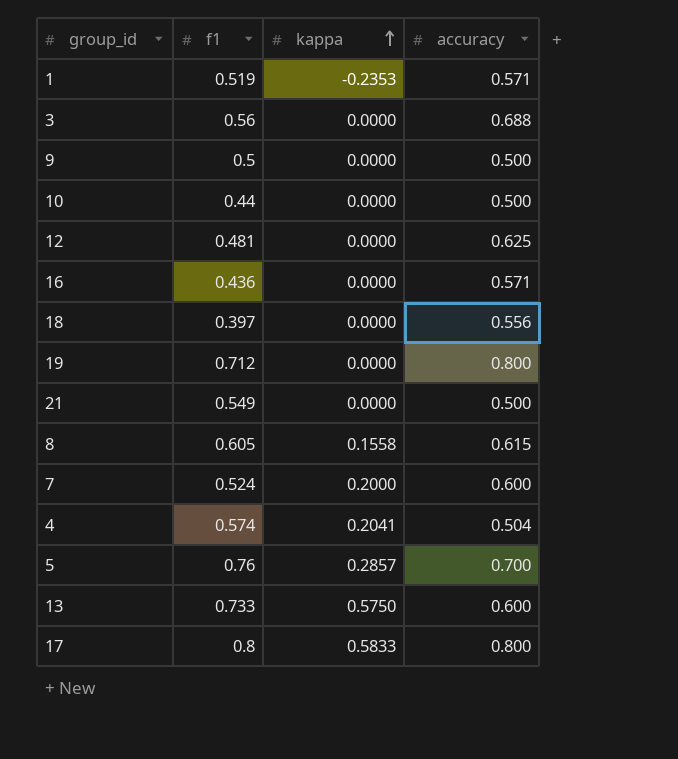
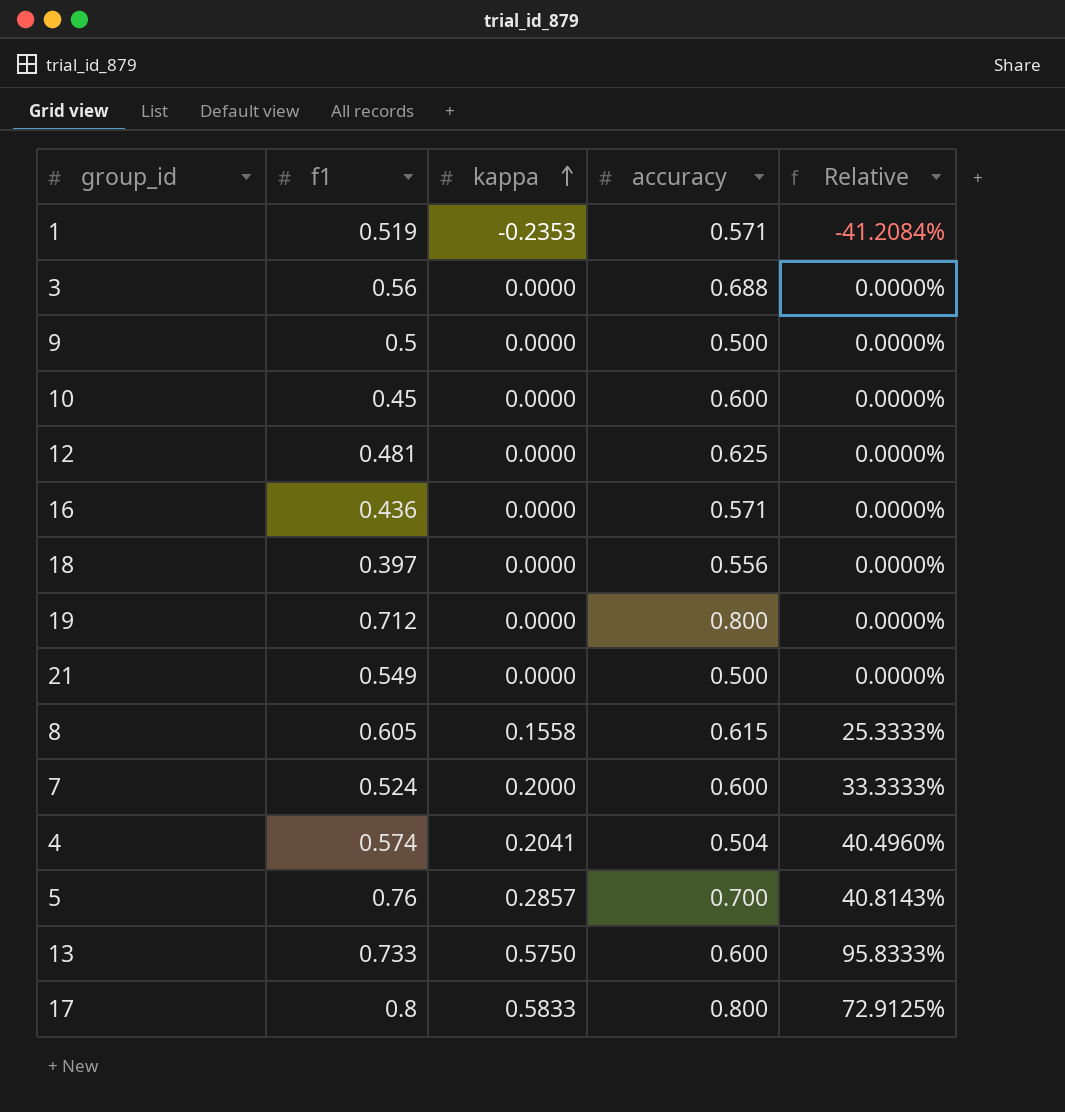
column Relative | formula: none -> [kappa] / [accuracy]
10 | f1: 0.44 -> 0.45
10 | accuracy: 0.500 -> 0.600

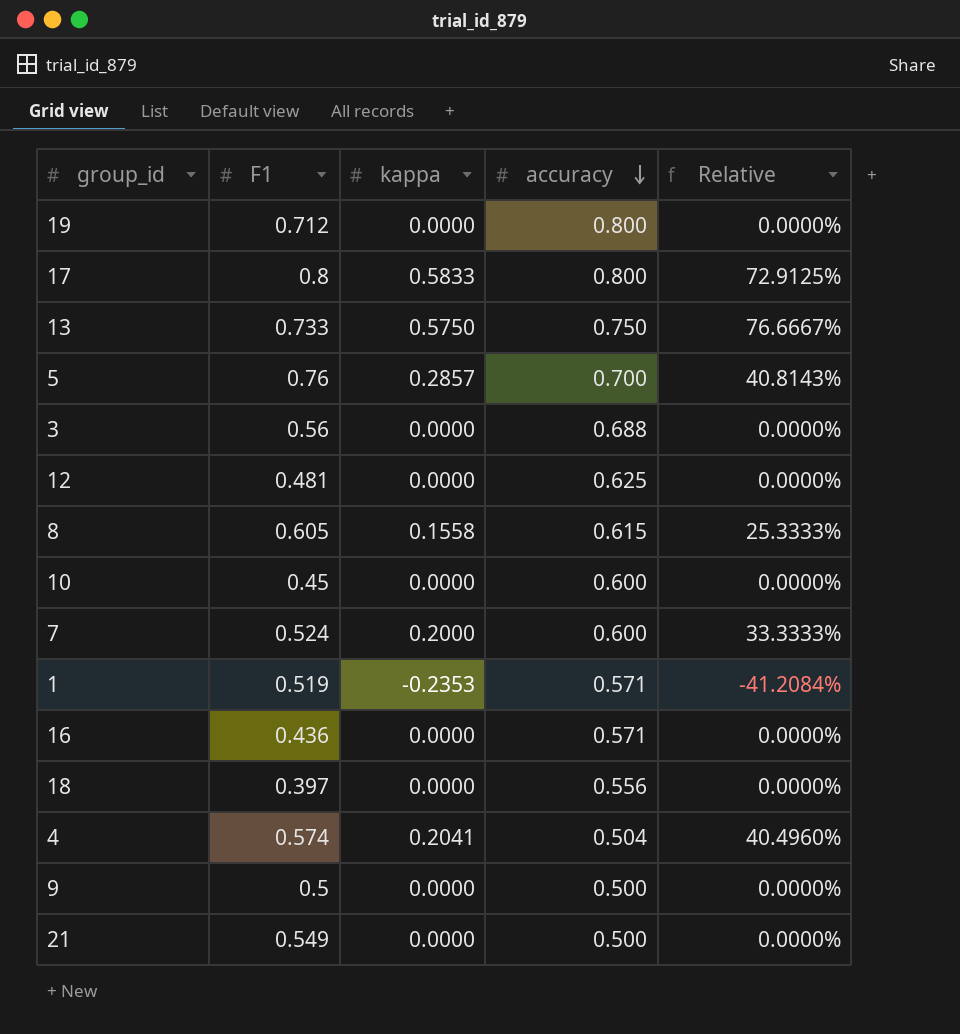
row order: kappa ascending -> accuracy descending
column name: f1 -> F1
13 | accuracy: 0.600 -> 0.750
13 | Relative: 95.8333% -> 76.6667%

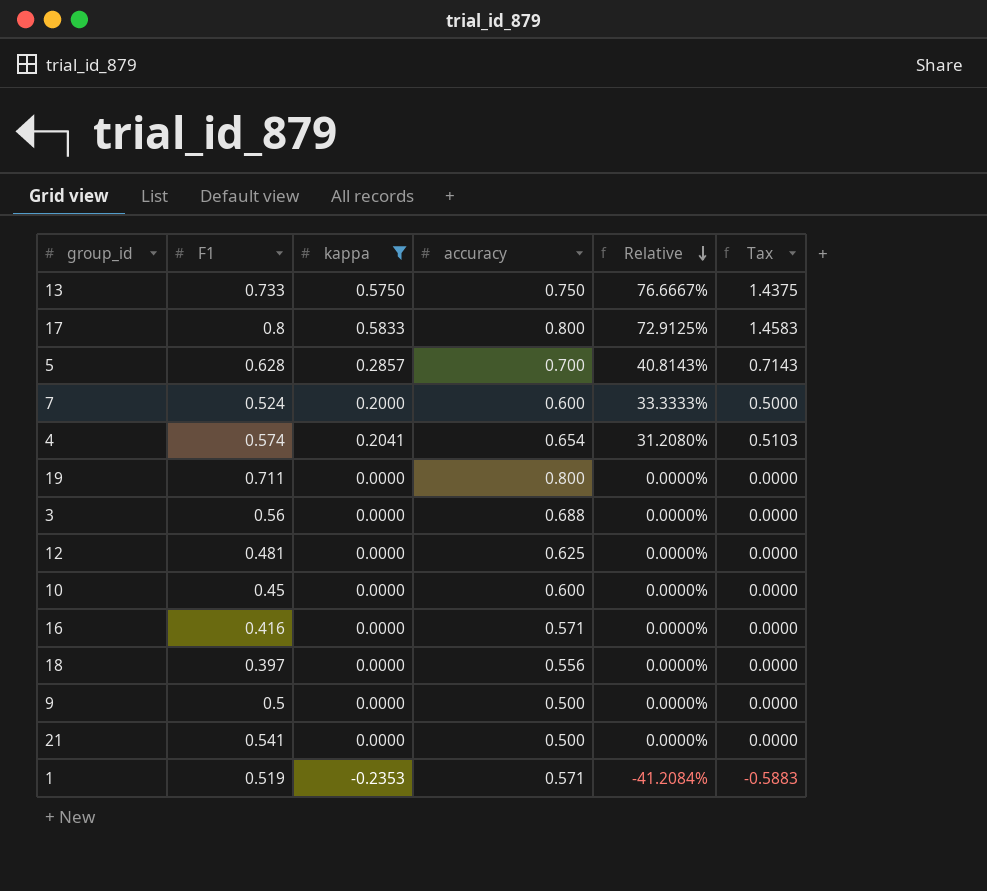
filter: none -> kappa != 0.1558
row order: accuracy descending -> Relative descending
column Tax | formula: none -> [kappa] * 2.5
5 | F1: 0.76 -> 0.628
4 | accuracy: 0.504 -> 0.654
4 | Relative: 40.4960% -> 31.2080%
19 | F1: 0.712 -> 0.711
16 | F1: 0.436 -> 0.416
21 | F1: 0.549 -> 0.541

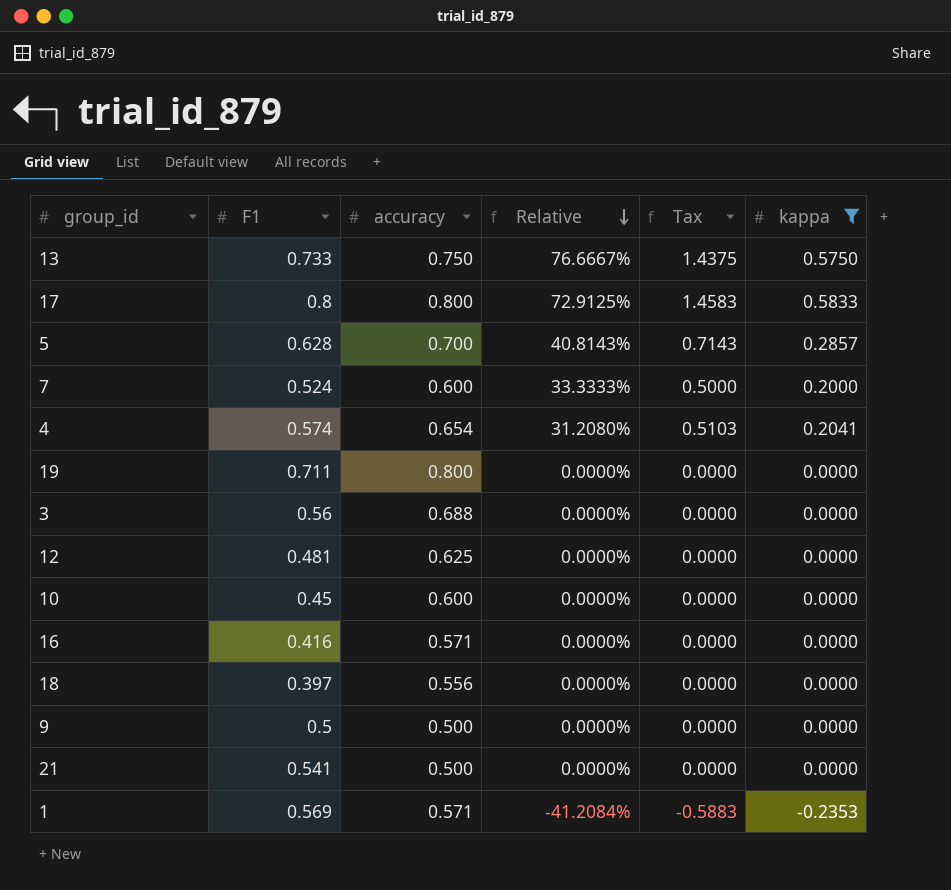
column kappa | position: 3 -> 6
1 | F1: 0.519 -> 0.569

